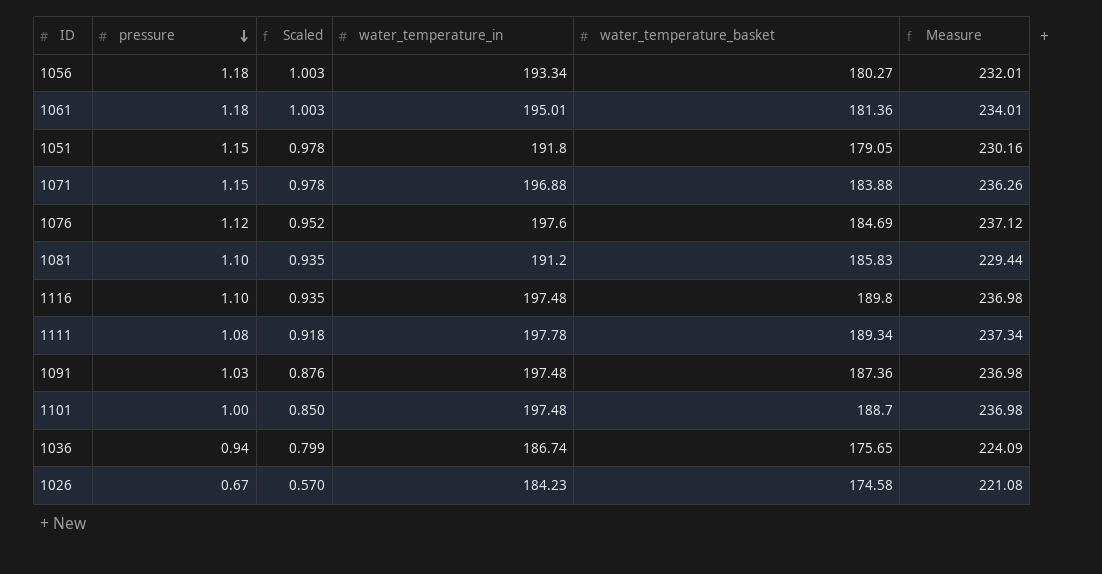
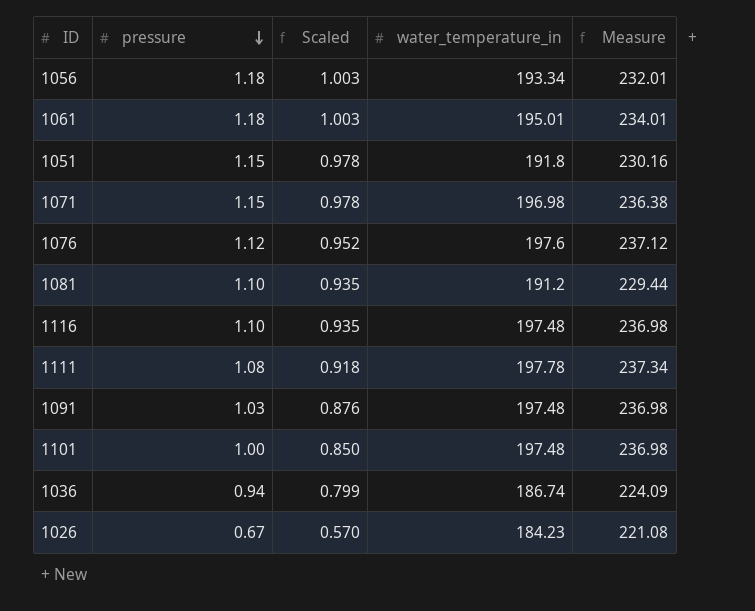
column water_temperature_basket | position: 5 -> none
1071 | water_temperature_in: 196.88 -> 196.98
1071 | Measure: 236.26 -> 236.38

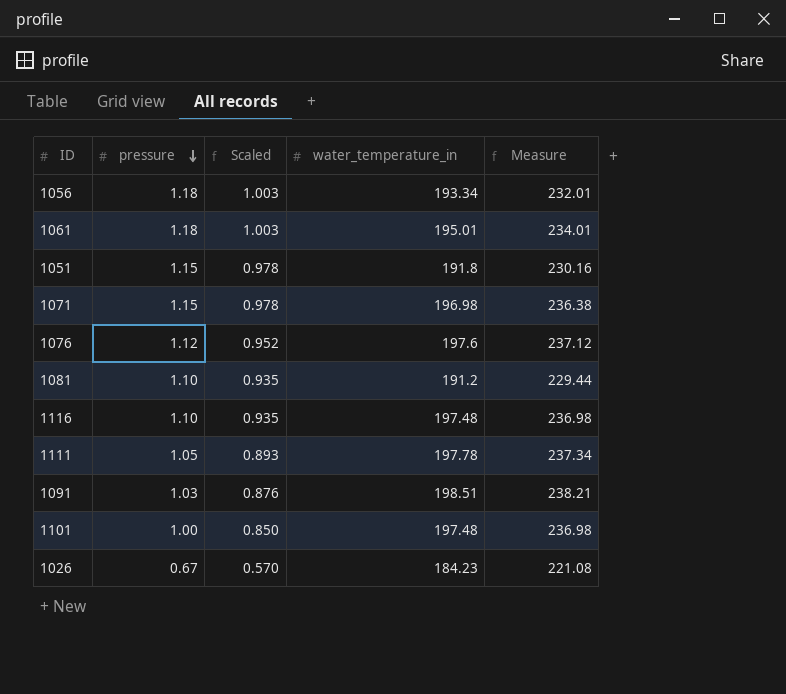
row 1036: 0.94 | 0.799 | 186.74 | 224.09 -> none
1111 | pressure: 1.08 -> 1.05
1111 | Scaled: 0.918 -> 0.893
1091 | water_temperature_in: 197.48 -> 198.51
1091 | Measure: 236.98 -> 238.21

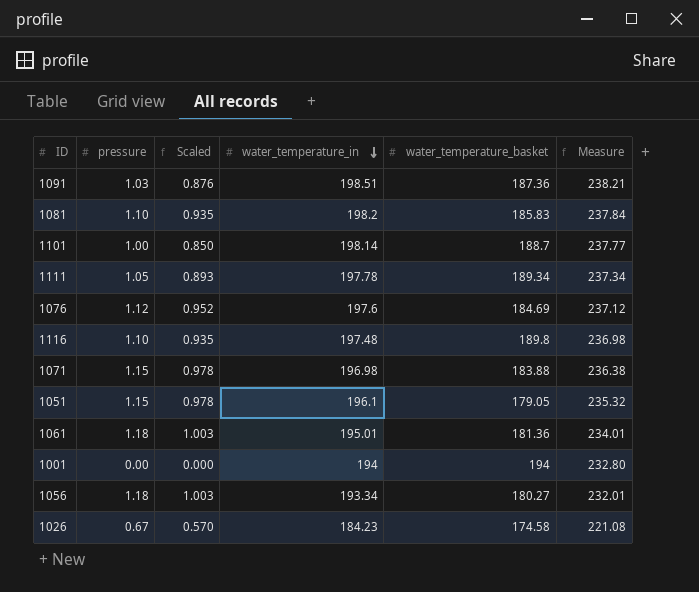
row order: pressure descending -> water_temperature_in descending
column water_temperature_basket | position: none -> 5
1081 | water_temperature_in: 191.2 -> 198.2
1081 | Measure: 229.44 -> 237.84
1101 | water_temperature_in: 197.48 -> 198.14
1101 | Measure: 236.98 -> 237.77
1051 | water_temperature_in: 191.8 -> 196.1
1051 | Measure: 230.16 -> 235.32
row 1001: none -> 0.00 | 0.000 | 194 | 194 | 232.80

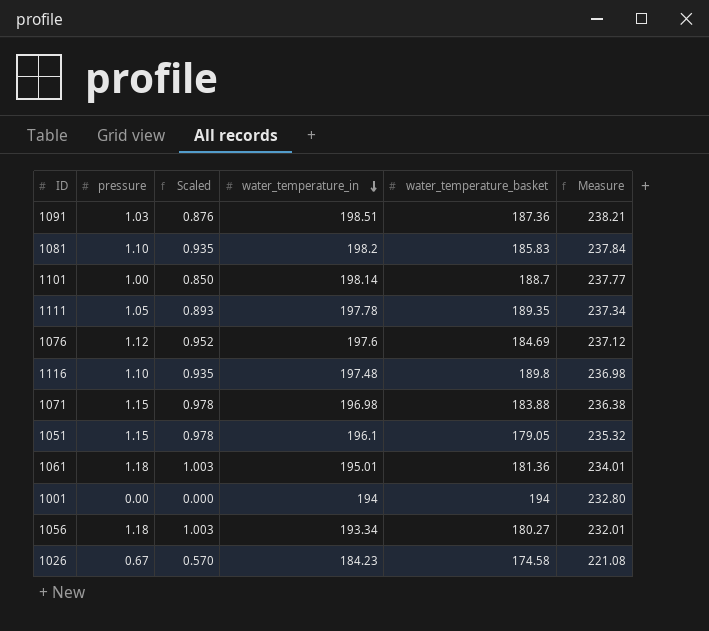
1111 | water_temperature_basket: 189.34 -> 189.35

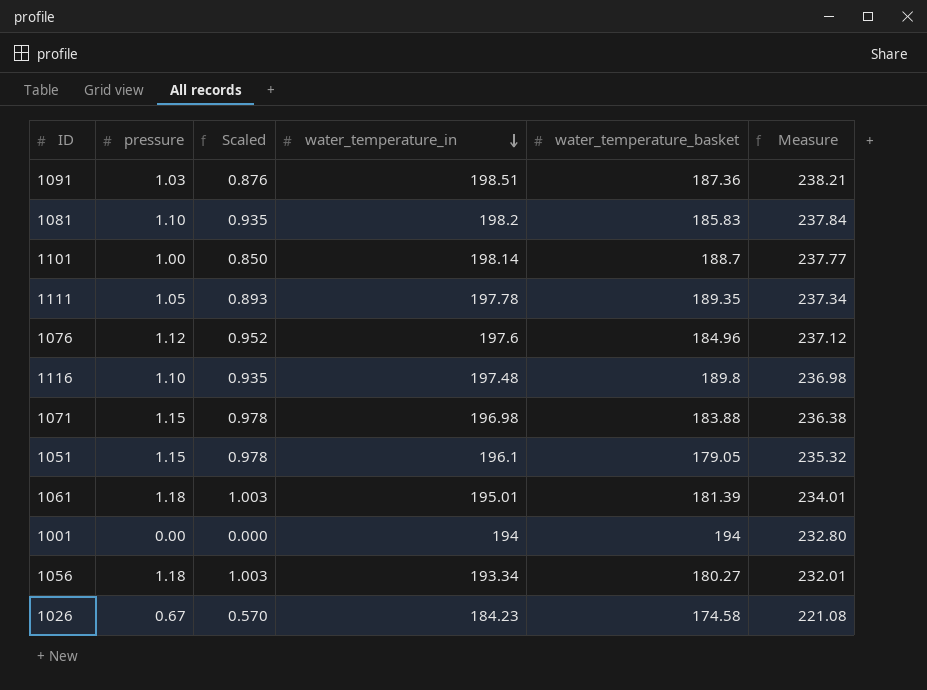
1076 | water_temperature_basket: 184.69 -> 184.96
1061 | water_temperature_basket: 181.36 -> 181.39

